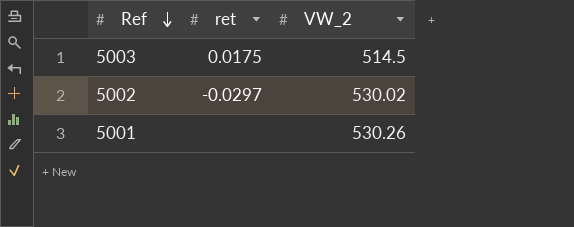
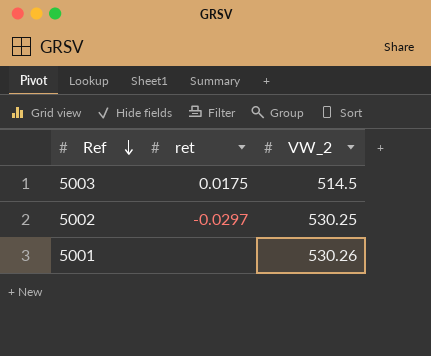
5002 | VW_2: 530.02 -> 530.25

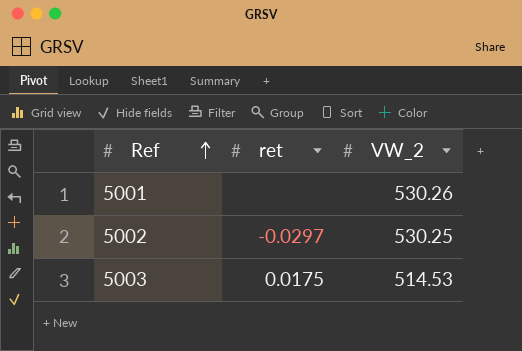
row order: Ref descending -> Ref ascending
5003 | VW_2: 514.5 -> 514.53

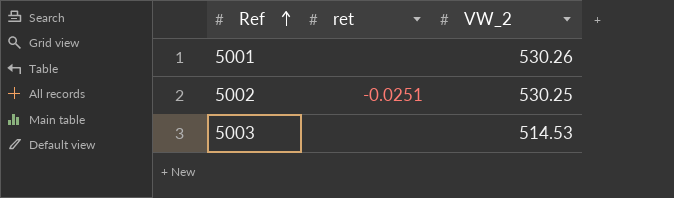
5002 | ret: -0.0297 -> -0.0251
5003 | ret: 0.0175 -> none

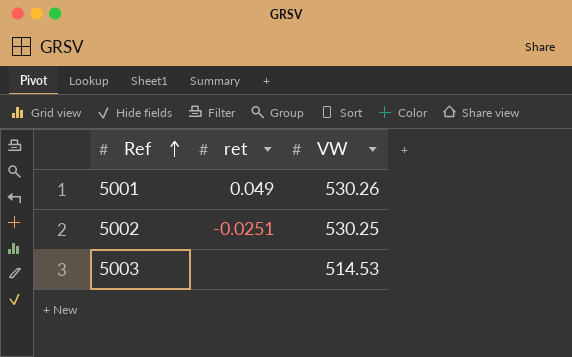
column name: VW_2 -> VW
5001 | ret: none -> 0.049

